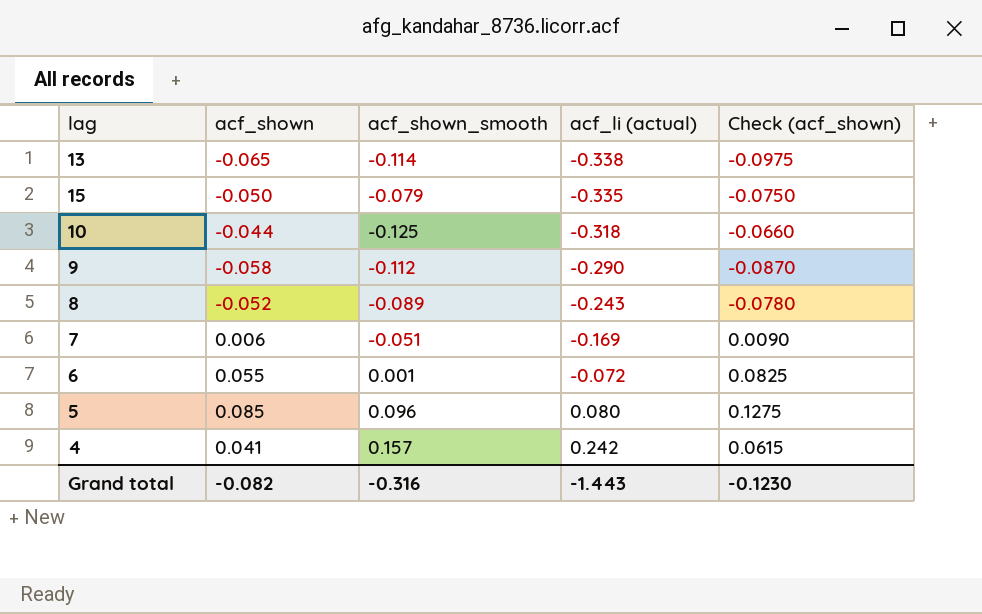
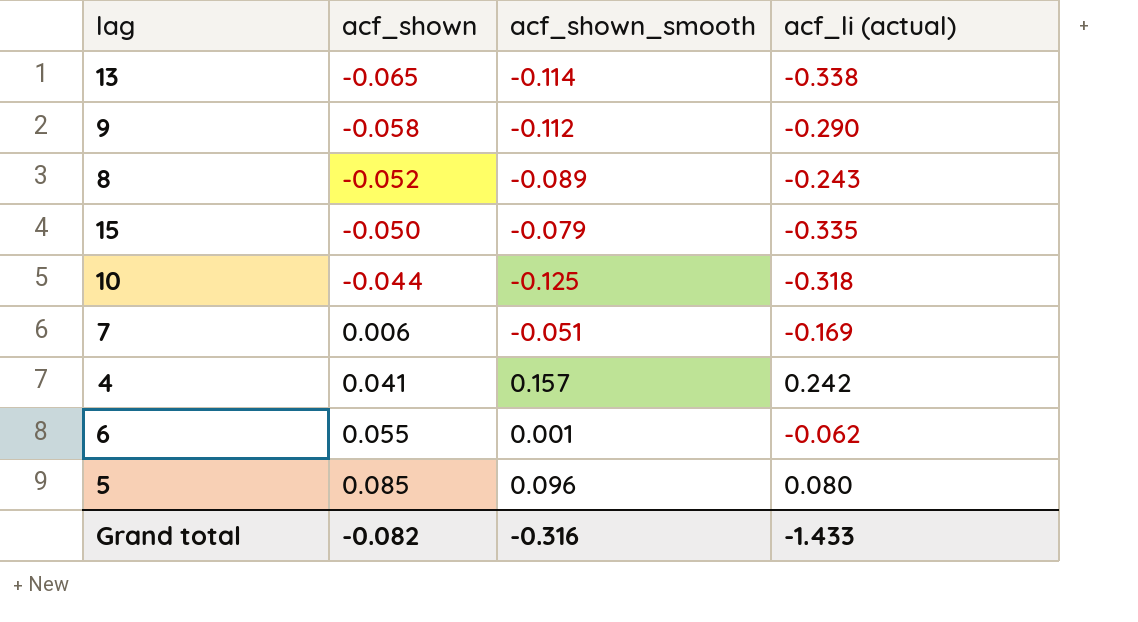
row order: acf_li (actual) ascending -> acf_shown ascending
column Check (acf_shown) | formula: [acf_shown] * 1.5 -> none
6 | acf_li (actual): -0.072 -> -0.062
Grand total | acf_li (actual): -1.443 -> -1.433

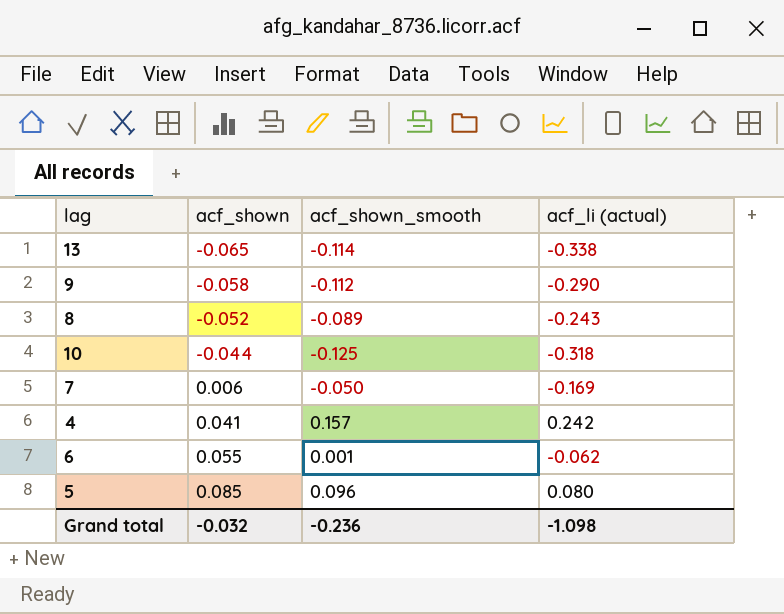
row 15: -0.050 | -0.079 | -0.335 -> none
7 | acf_shown_smooth: -0.051 -> -0.050
Grand total | acf_shown: -0.082 -> -0.032
Grand total | acf_shown_smooth: -0.316 -> -0.236
Grand total | acf_li (actual): -1.433 -> -1.098

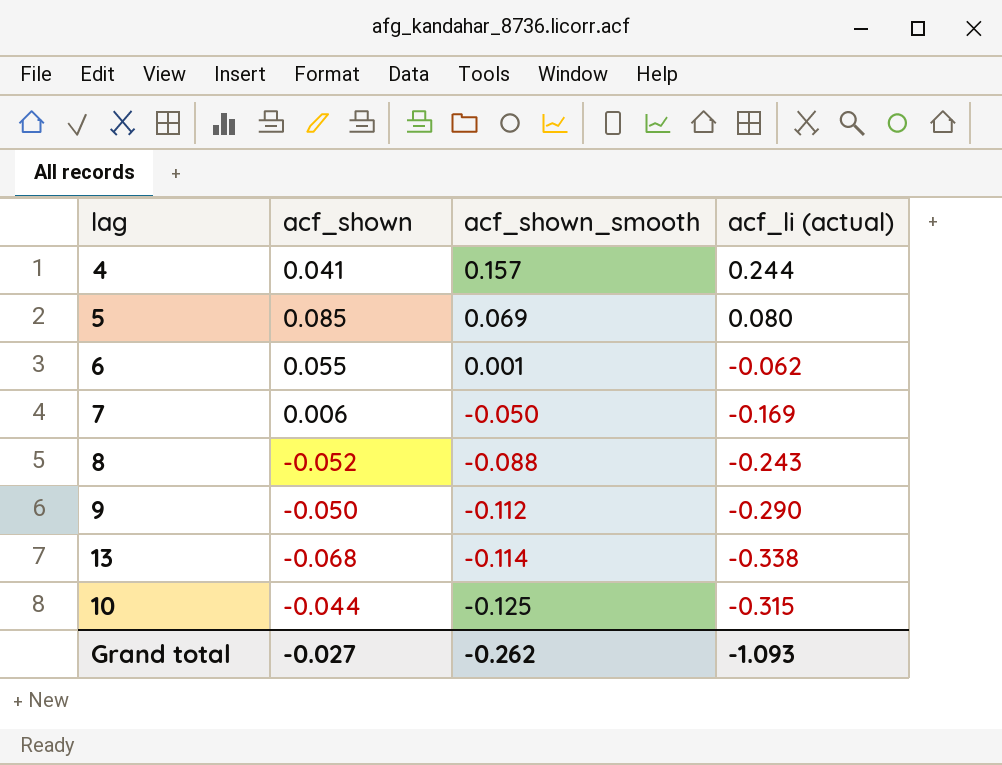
row order: acf_shown ascending -> acf_shown_smooth descending
4 | acf_li (actual): 0.242 -> 0.244
5 | acf_shown_smooth: 0.096 -> 0.069
8 | acf_shown_smooth: -0.089 -> -0.088
9 | acf_shown: -0.058 -> -0.050
13 | acf_shown: -0.065 -> -0.068
10 | acf_li (actual): -0.318 -> -0.315
Grand total | acf_shown: -0.032 -> -0.027
Grand total | acf_shown_smooth: -0.236 -> -0.262
Grand total | acf_li (actual): -1.098 -> -1.093

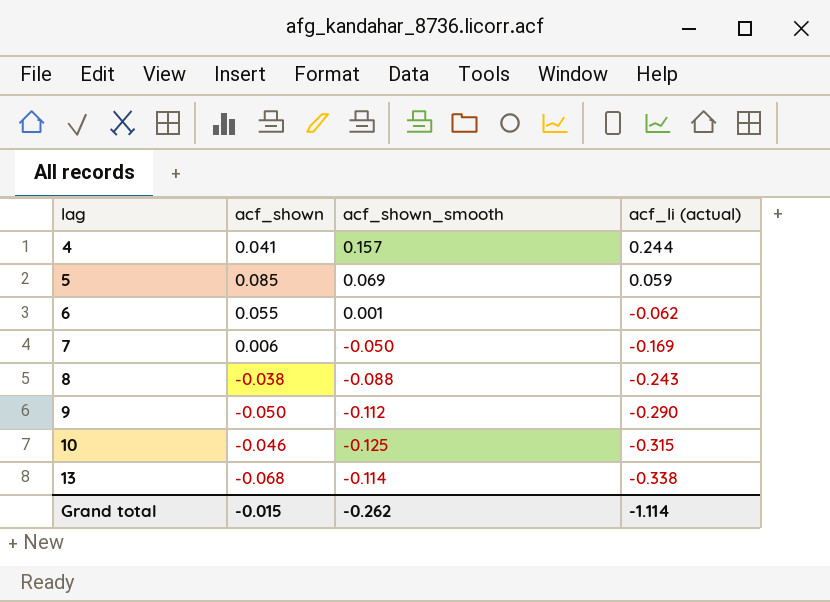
row order: acf_shown_smooth descending -> lag ascending
5 | acf_li (actual): 0.080 -> 0.059
8 | acf_shown: -0.052 -> -0.038
10 | acf_shown: -0.044 -> -0.046
Grand total | acf_shown: -0.027 -> -0.015
Grand total | acf_li (actual): -1.093 -> -1.114

